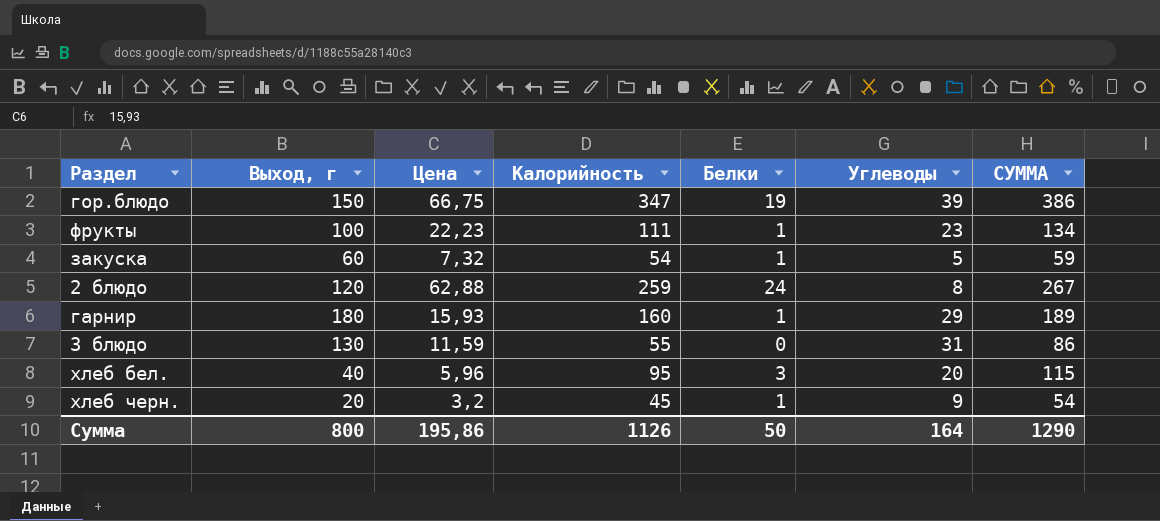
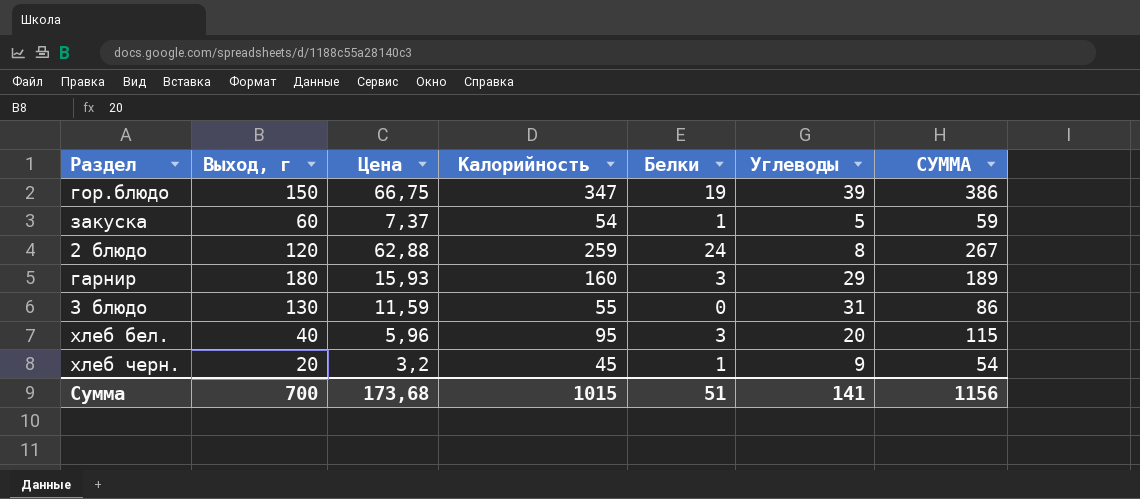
row фрукты: 100 | 22,23 | 111 | 1 | 23 | 134 -> none
закуска | Цена: 7,32 -> 7,37
гарнир | Белки: 1 -> 3
Сумма | Выход, г: 800 -> 700
Сумма | Цена: 195,86 -> 173,68
Сумма | Калорийность: 1126 -> 1015
Сумма | Белки: 50 -> 51
Сумма | Углеводы: 164 -> 141
Сумма | СУММА: 1290 -> 1156

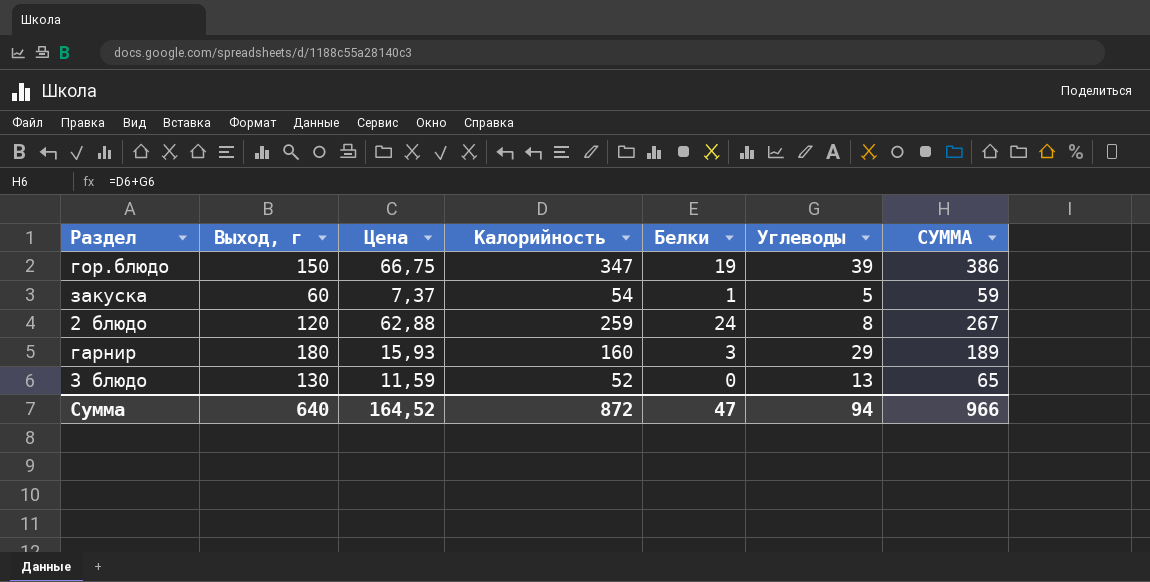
row хлеб бел.: 40 | 5,96 | 95 | 3 | 20 | 115 -> none
row хлеб черн.: 20 | 3,2 | 45 | 1 | 9 | 54 -> none
3 блюдо | Калорийность: 55 -> 52
3 блюдо | Углеводы: 31 -> 13
3 блюдо | СУММА: 86 -> 65
Сумма | Выход, г: 700 -> 640
Сумма | Цена: 173,68 -> 164,52
Сумма | Калорийность: 1015 -> 872
Сумма | Белки: 51 -> 47
Сумма | Углеводы: 141 -> 94
Сумма | СУММА: 1156 -> 966

